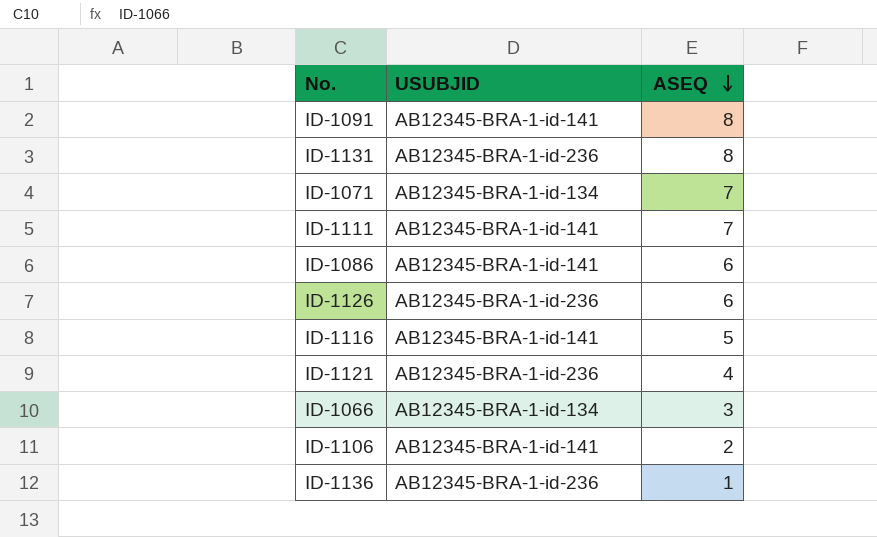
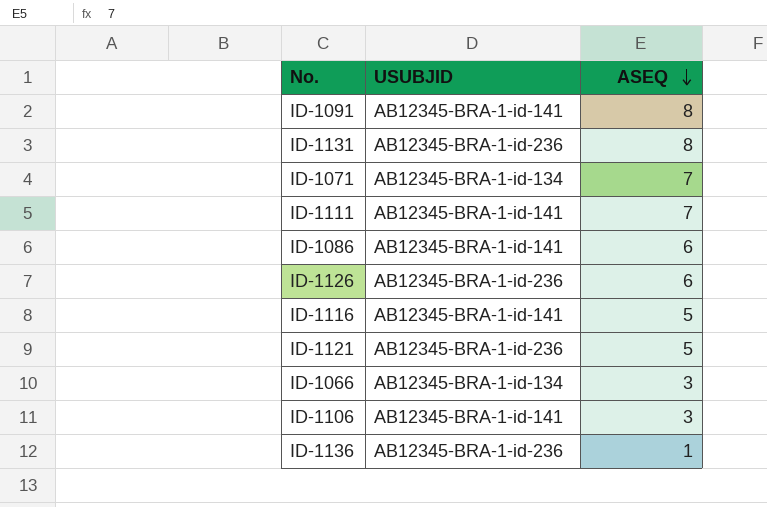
ID-1121 | ASEQ: 4 -> 5
ID-1106 | ASEQ: 2 -> 3

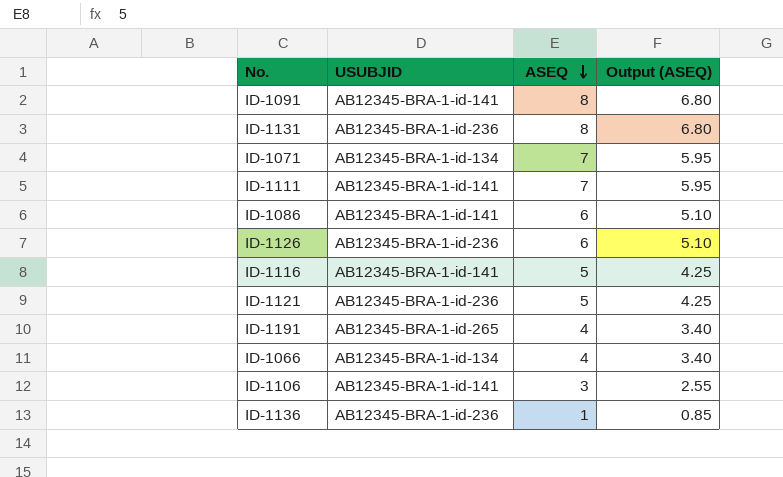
column Output (ASEQ) | formula: none -> [ASEQ] * 0.85
row ID-1191: none -> AB12345-BRA-1-id-265 | 4 | 3.40
ID-1066 | ASEQ: 3 -> 4

